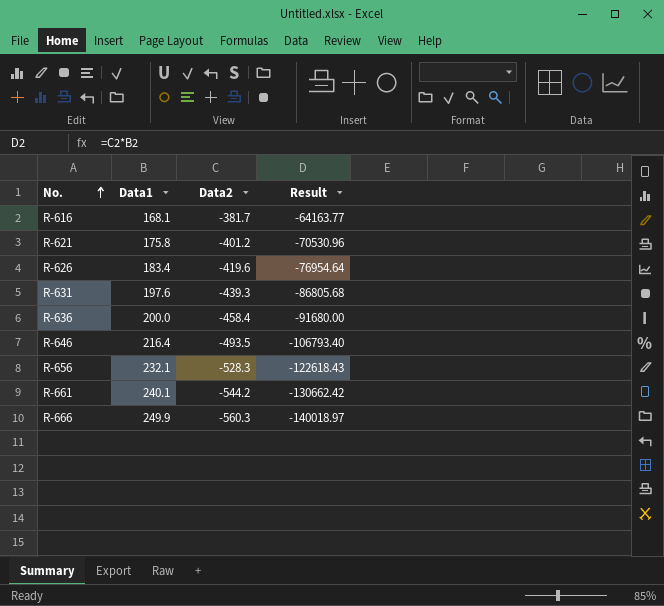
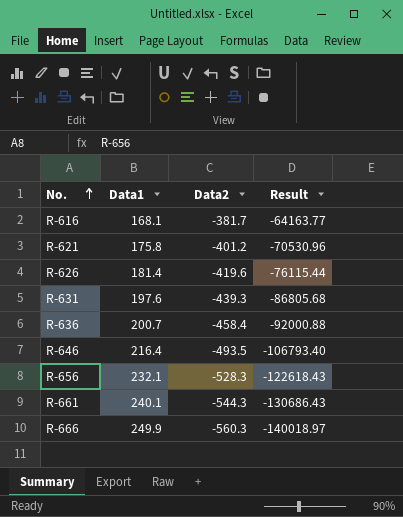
R-626 | Data1: 183.4 -> 181.4
R-626 | Result: -76954.64 -> -76115.44
R-636 | Data1: 200.0 -> 200.7
R-636 | Result: -91680.00 -> -92000.88
R-661 | Data2: -544.2 -> -544.3
R-661 | Result: -130662.42 -> -130686.43

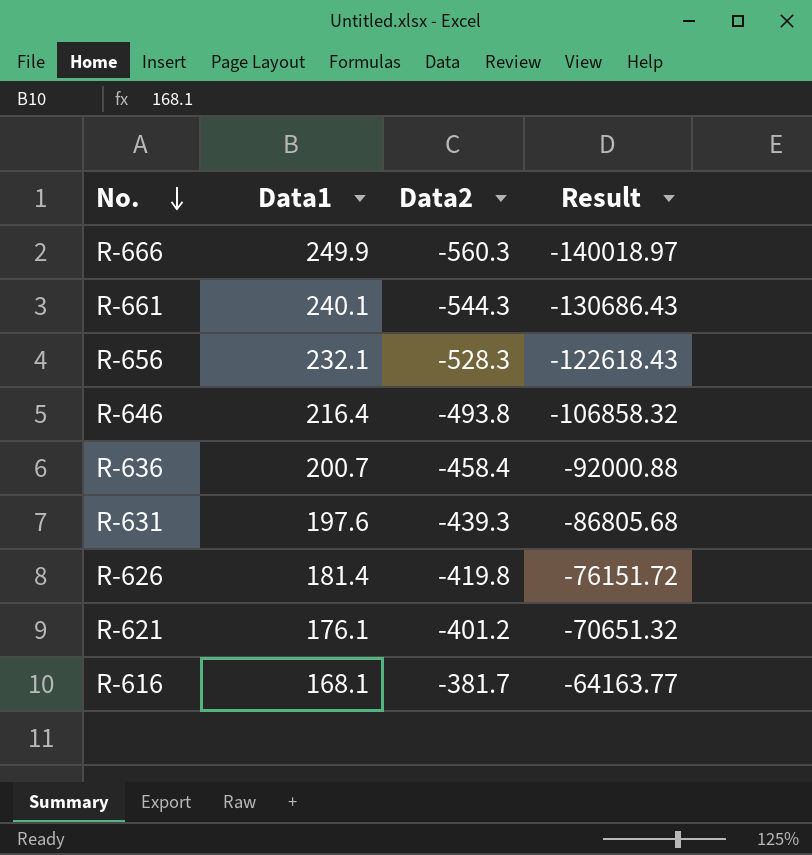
row order: No. ascending -> No. descending
R-646 | Data2: -493.5 -> -493.8
R-646 | Result: -106793.40 -> -106858.32
R-626 | Data2: -419.6 -> -419.8
R-626 | Result: -76115.44 -> -76151.72
R-621 | Data1: 175.8 -> 176.1
R-621 | Result: -70530.96 -> -70651.32

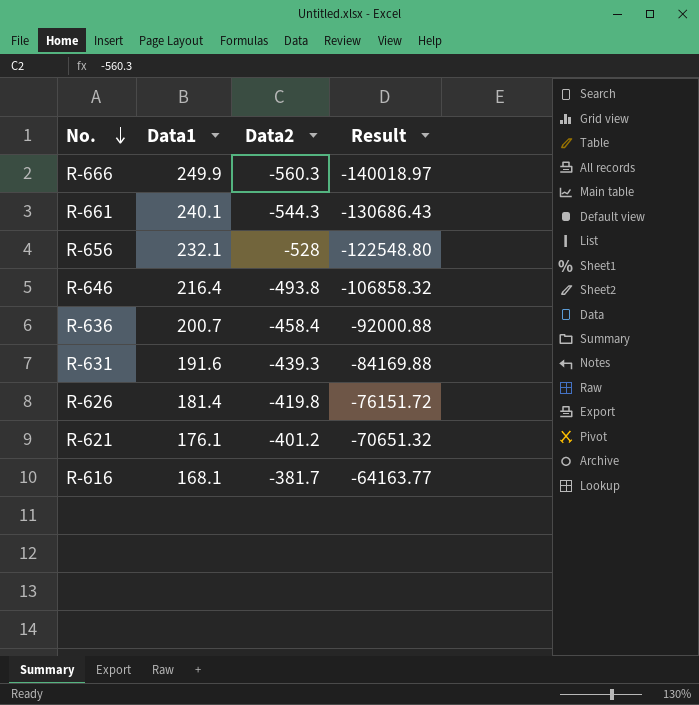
R-656 | Data2: -528.3 -> -528
R-656 | Result: -122618.43 -> -122548.80
R-631 | Data1: 197.6 -> 191.6
R-631 | Result: -86805.68 -> -84169.88

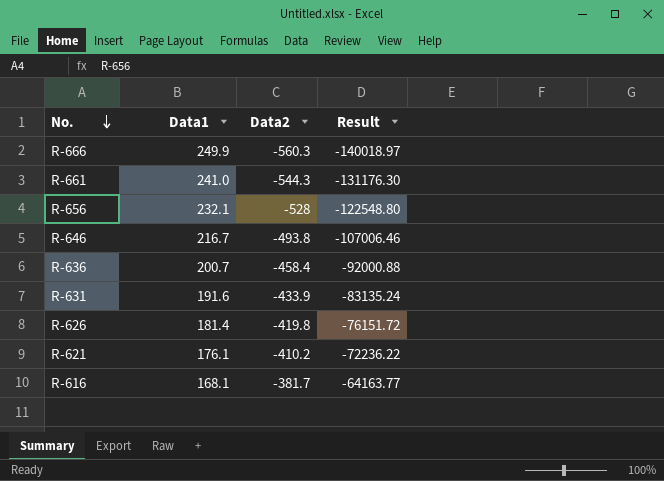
R-661 | Data1: 240.1 -> 241.0
R-661 | Result: -130686.43 -> -131176.30
R-646 | Data1: 216.4 -> 216.7
R-646 | Result: -106858.32 -> -107006.46
R-631 | Data2: -439.3 -> -433.9
R-631 | Result: -84169.88 -> -83135.24
R-621 | Data2: -401.2 -> -410.2
R-621 | Result: -70651.32 -> -72236.22

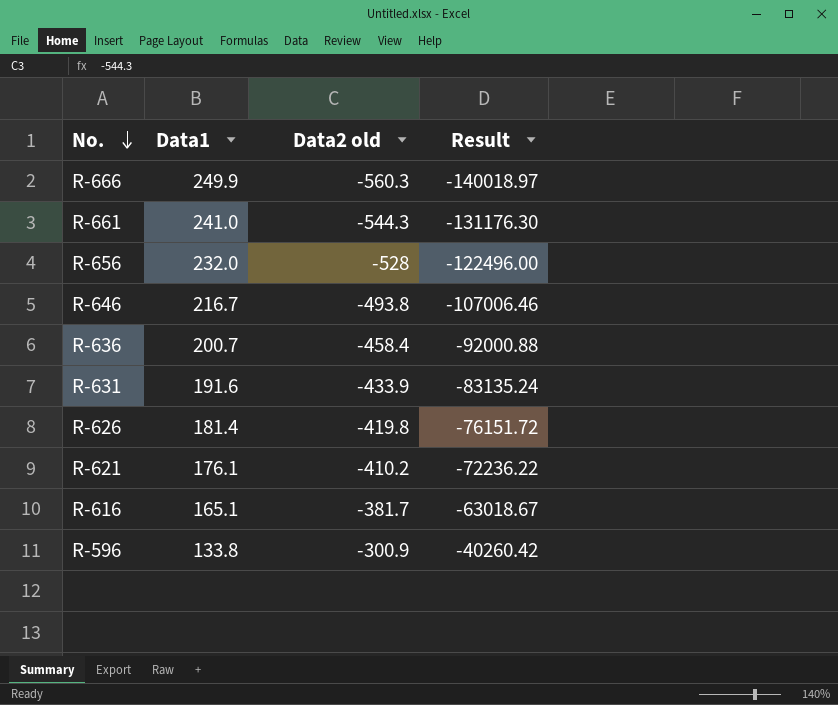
column name: Data2 -> Data2 old
R-656 | Data1: 232.1 -> 232.0
R-656 | Result: -122548.80 -> -122496.00
R-616 | Data1: 168.1 -> 165.1
R-616 | Result: -64163.77 -> -63018.67
row R-596: none -> 133.8 | -300.9 | -40260.42

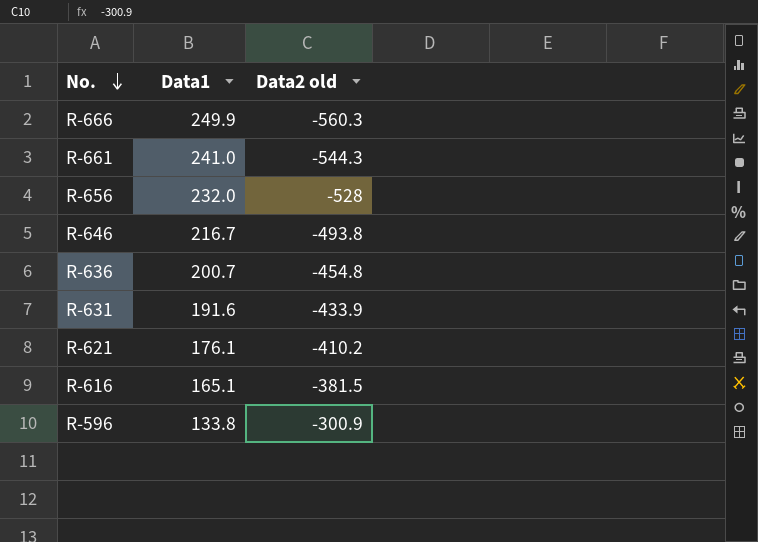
column Result | formula: [Data1] * [Data2 old] -> none
row R-626: 181.4 | -419.8 | -76151.72 -> none
R-636 | Data2 old: -458.4 -> -454.8
R-616 | Data2 old: -381.7 -> -381.5

